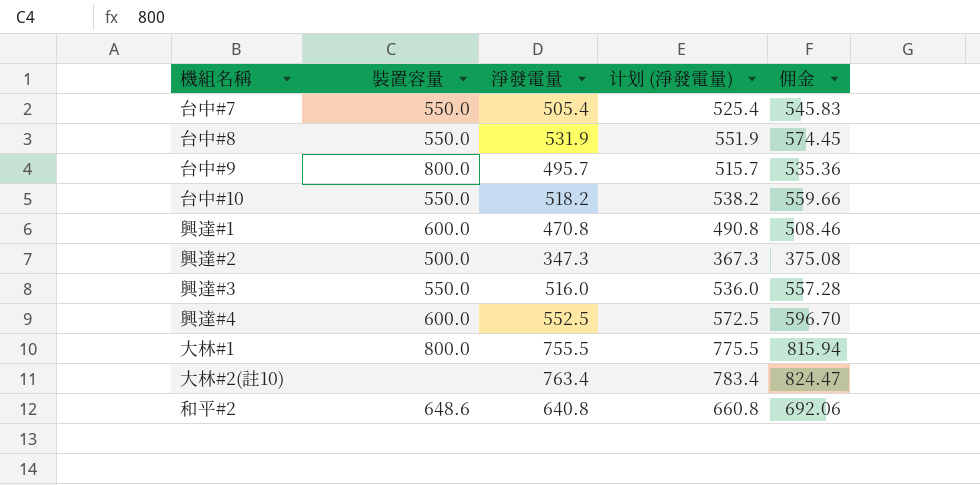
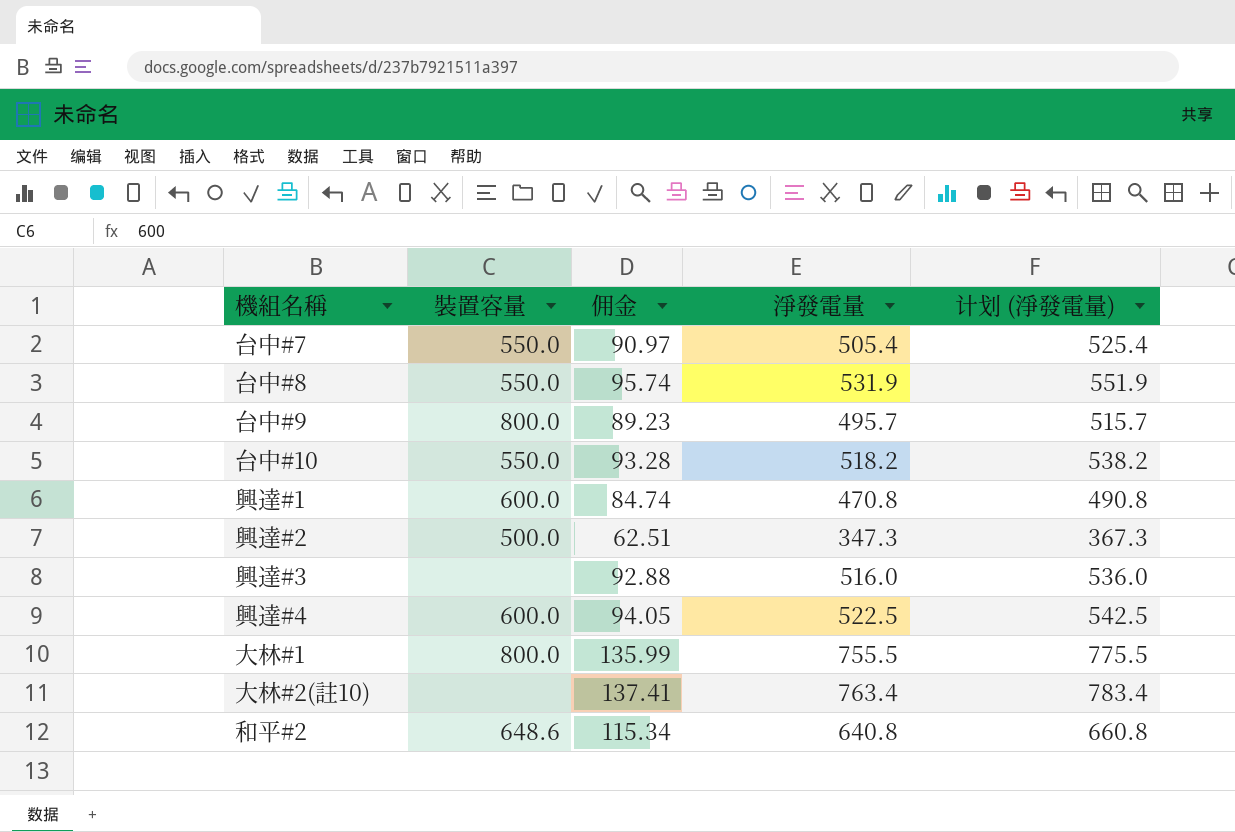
column 佣金 | formula: [淨發電量] * 1.08 -> [淨發電量] * 0.18
column 佣金 | position: 5 -> 3
興達#3 | 裝置容量: 550.0 -> none
興達#4 | 淨發電量: 552.5 -> 522.5
興達#4 | 计划 (淨發電量): 572.5 -> 542.5

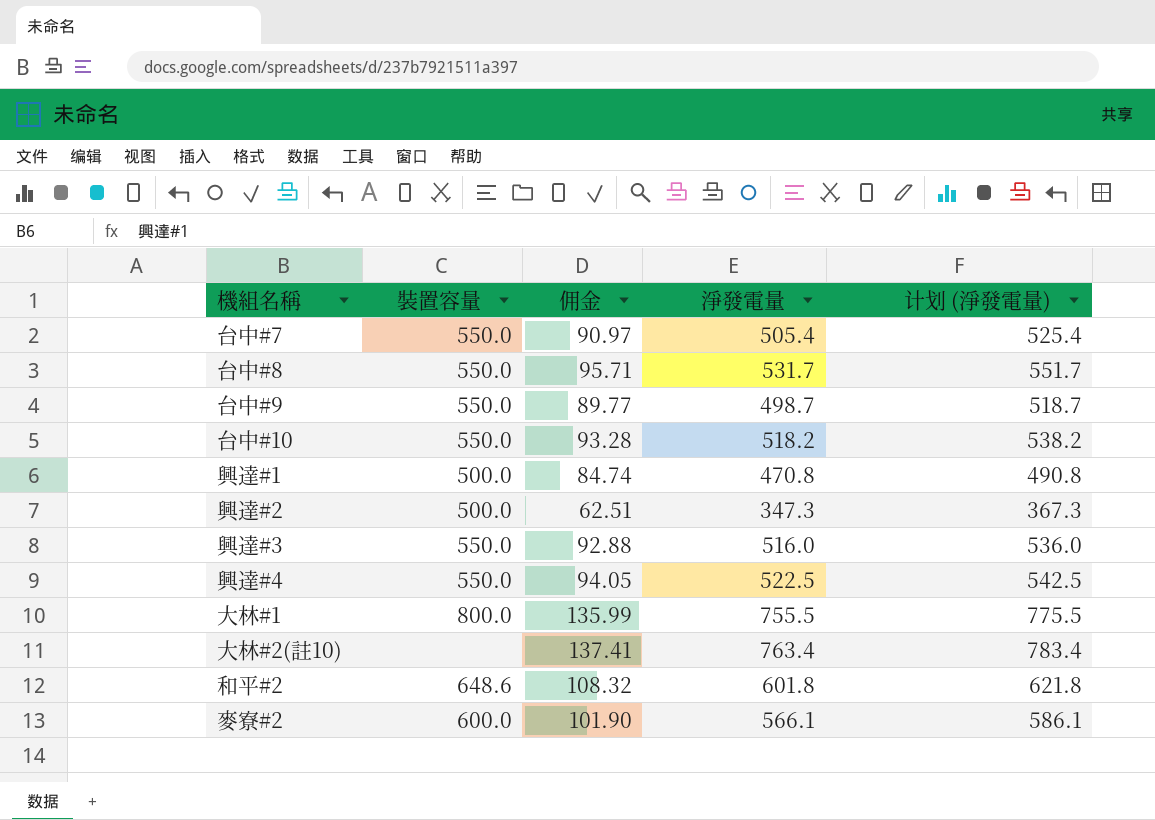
台中#8 | 佣金: 95.74 -> 95.71
台中#8 | 淨發電量: 531.9 -> 531.7
台中#8 | 计划 (淨發電量): 551.9 -> 551.7
台中#9 | 裝置容量: 800.0 -> 550.0
台中#9 | 佣金: 89.23 -> 89.77
台中#9 | 淨發電量: 495.7 -> 498.7
台中#9 | 计划 (淨發電量): 515.7 -> 518.7
興達#1 | 裝置容量: 600.0 -> 500.0
興達#3 | 裝置容量: none -> 550.0
興達#4 | 裝置容量: 600.0 -> 550.0
和平#2 | 佣金: 115.34 -> 108.32
和平#2 | 淨發電量: 640.8 -> 601.8
和平#2 | 计划 (淨發電量): 660.8 -> 621.8
row 麥寮#2: none -> 600.0 | 101.90 | 566.1 | 586.1

